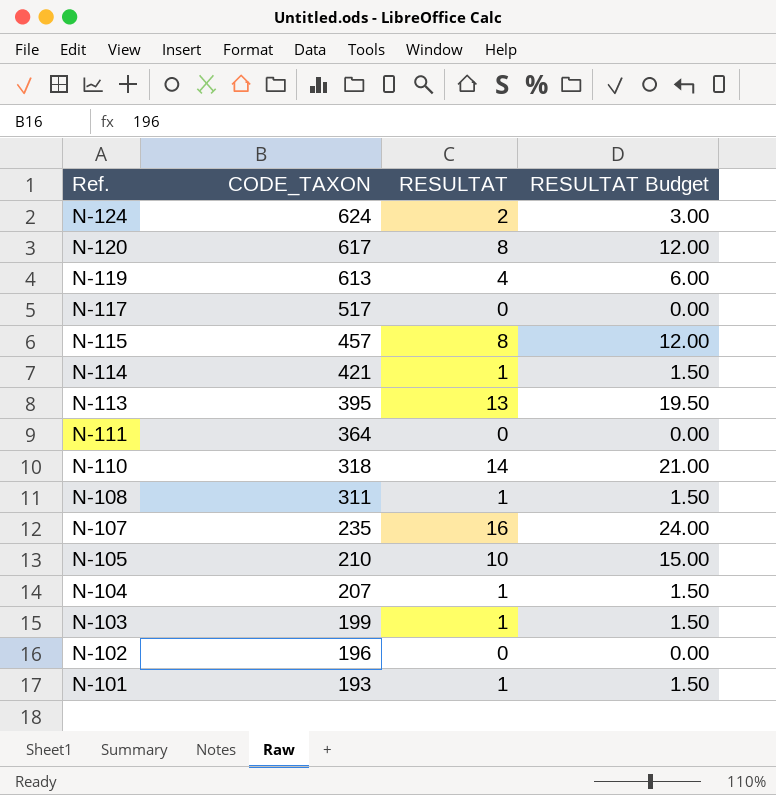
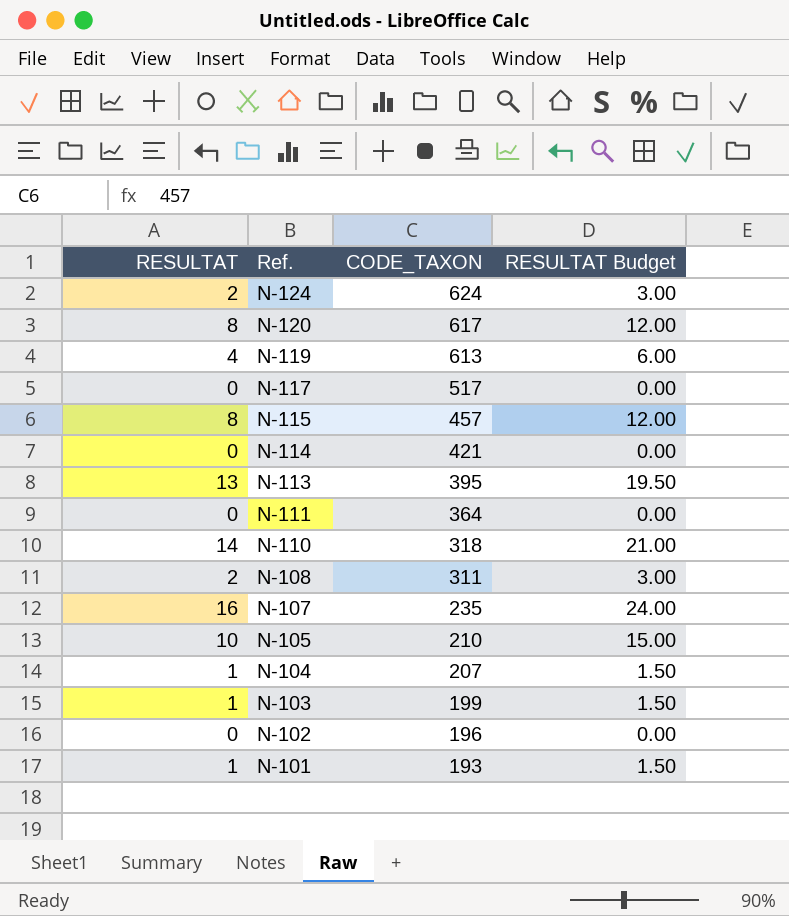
column RESULTAT | position: 3 -> 1
N-114 | RESULTAT: 1 -> 0
N-114 | RESULTAT Budget: 1.50 -> 0.00
N-108 | RESULTAT: 1 -> 2
N-108 | RESULTAT Budget: 1.50 -> 3.00

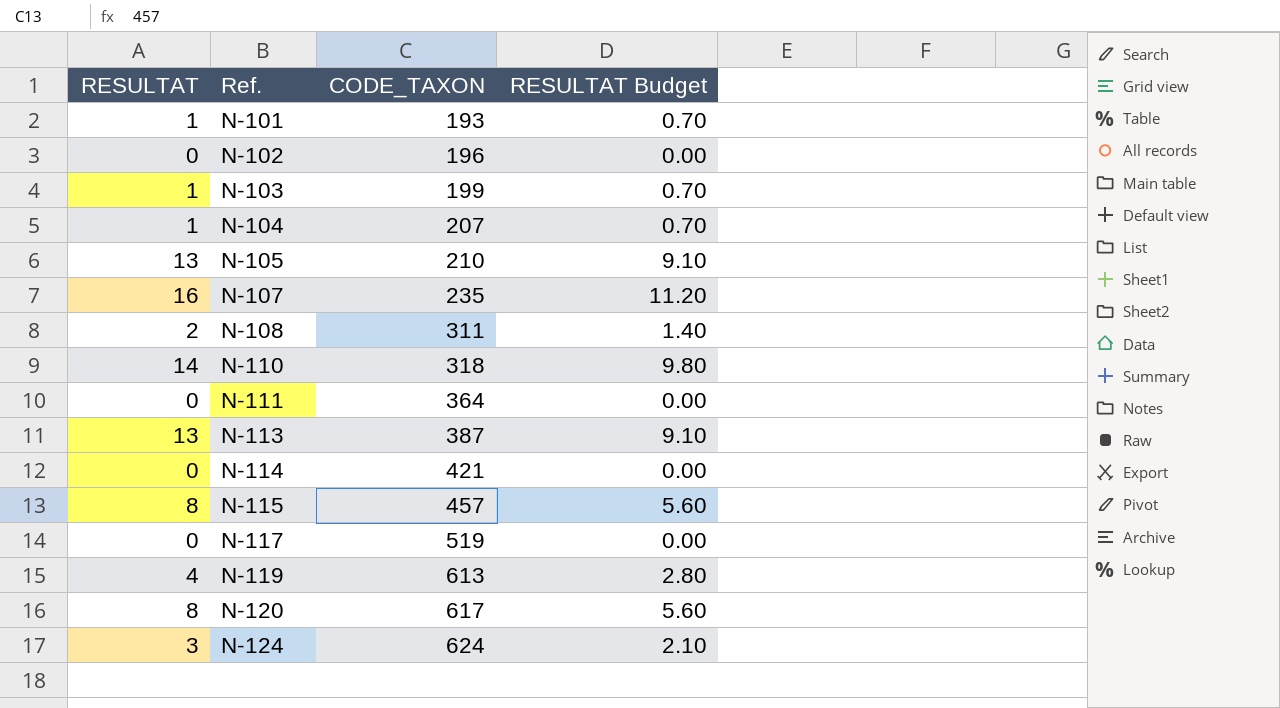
row order: Ref. descending -> Ref. ascending
column RESULTAT Budget | formula: [RESULTAT] * 1.5 -> [RESULTAT] * 0.7
N-105 | RESULTAT: 10 -> 13
N-113 | CODE_TAXON: 395 -> 387
N-117 | CODE_TAXON: 517 -> 519
N-124 | RESULTAT: 2 -> 3

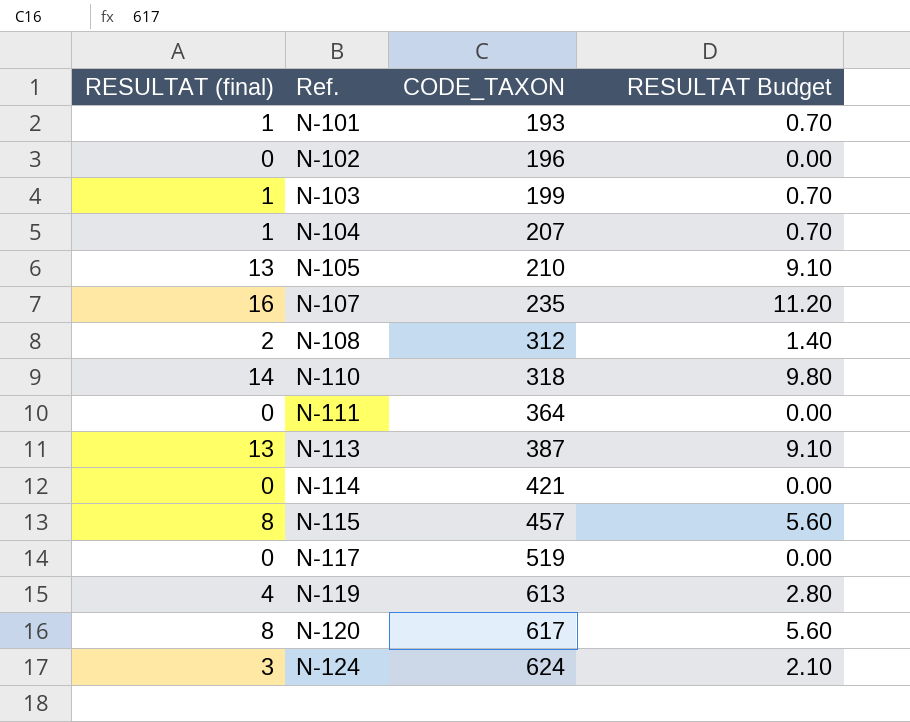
column name: RESULTAT -> RESULTAT (final)
N-108 | CODE_TAXON: 311 -> 312

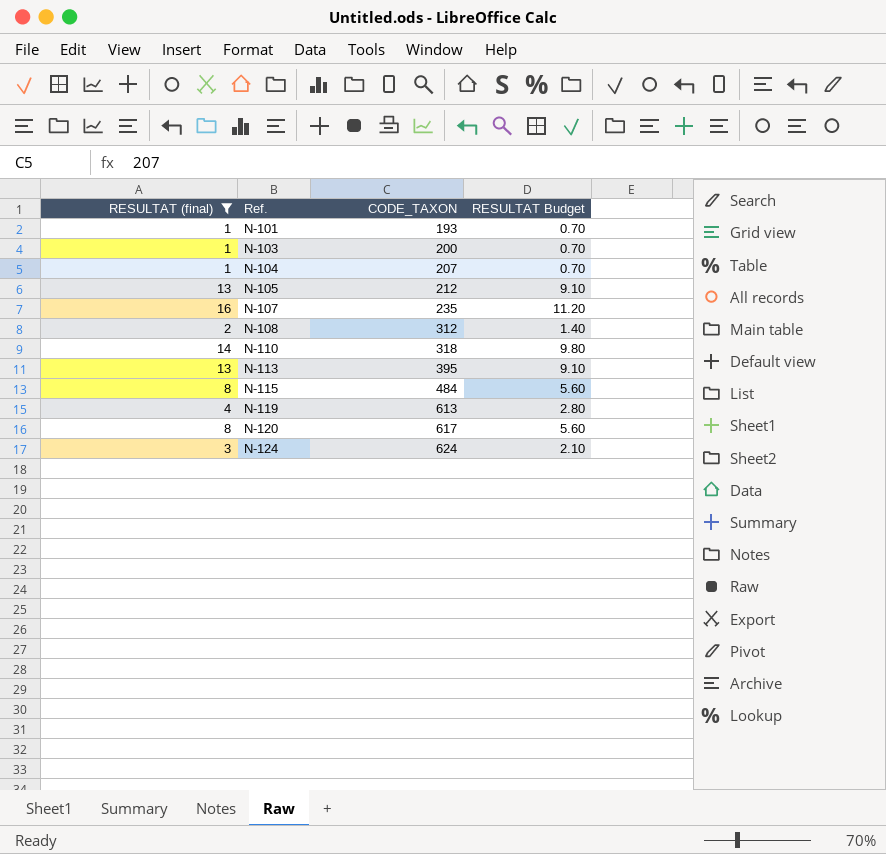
filter: none -> RESULTAT (final) != 0
N-103 | CODE_TAXON: 199 -> 200
N-105 | CODE_TAXON: 210 -> 212
N-113 | CODE_TAXON: 387 -> 395
N-115 | CODE_TAXON: 457 -> 484

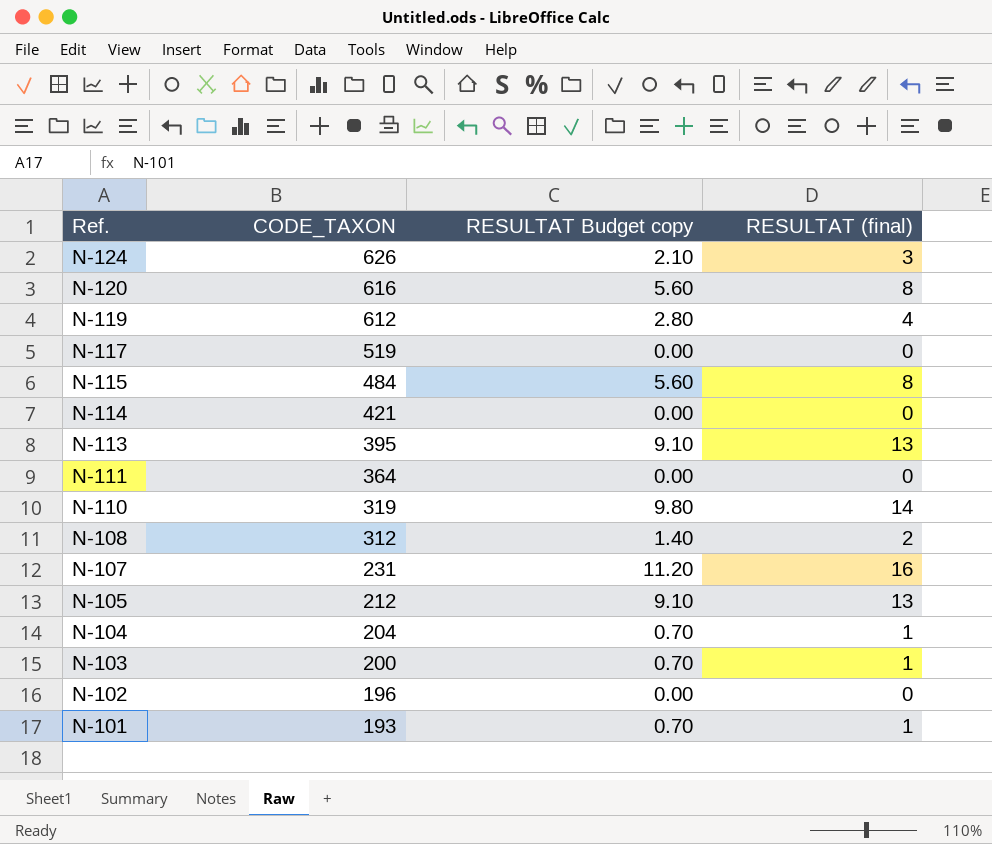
filter: RESULTAT (final) != 0 -> none
row order: Ref. ascending -> Ref. descending
column name: RESULTAT Budget -> RESULTAT Budget copy
column RESULTAT (final) | position: 1 -> 4
N-124 | CODE_TAXON: 624 -> 626
N-120 | CODE_TAXON: 617 -> 616
N-119 | CODE_TAXON: 613 -> 612
N-110 | CODE_TAXON: 318 -> 319
N-107 | CODE_TAXON: 235 -> 231
N-104 | CODE_TAXON: 207 -> 204

